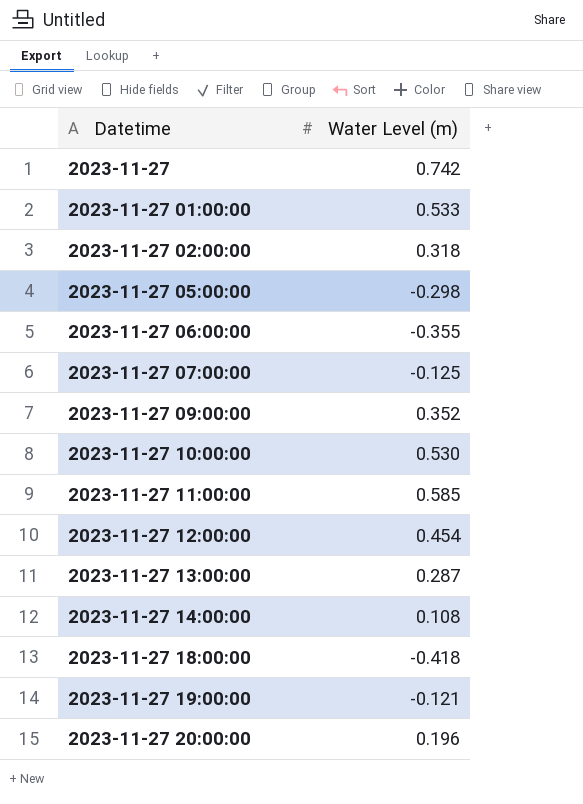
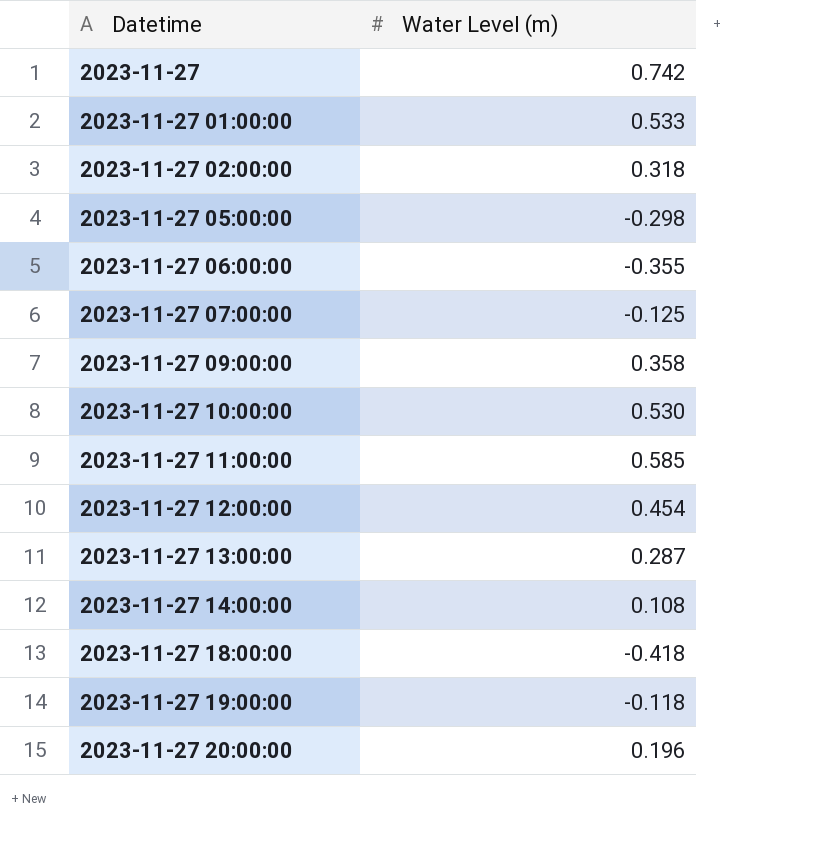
2023-11-27 09:00:00 | Water Level (m): 0.352 -> 0.358
2023-11-27 19:00:00 | Water Level (m): -0.121 -> -0.118

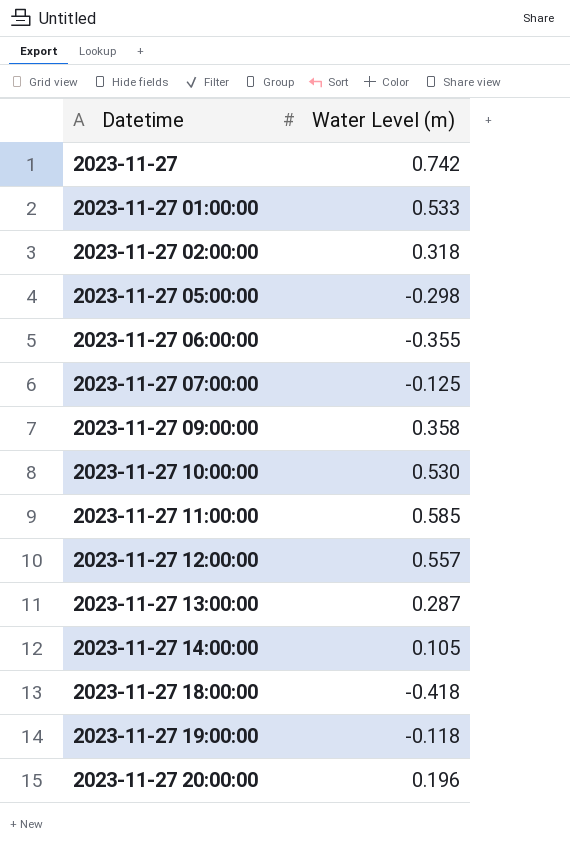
2023-11-27 12:00:00 | Water Level (m): 0.454 -> 0.557
2023-11-27 14:00:00 | Water Level (m): 0.108 -> 0.105

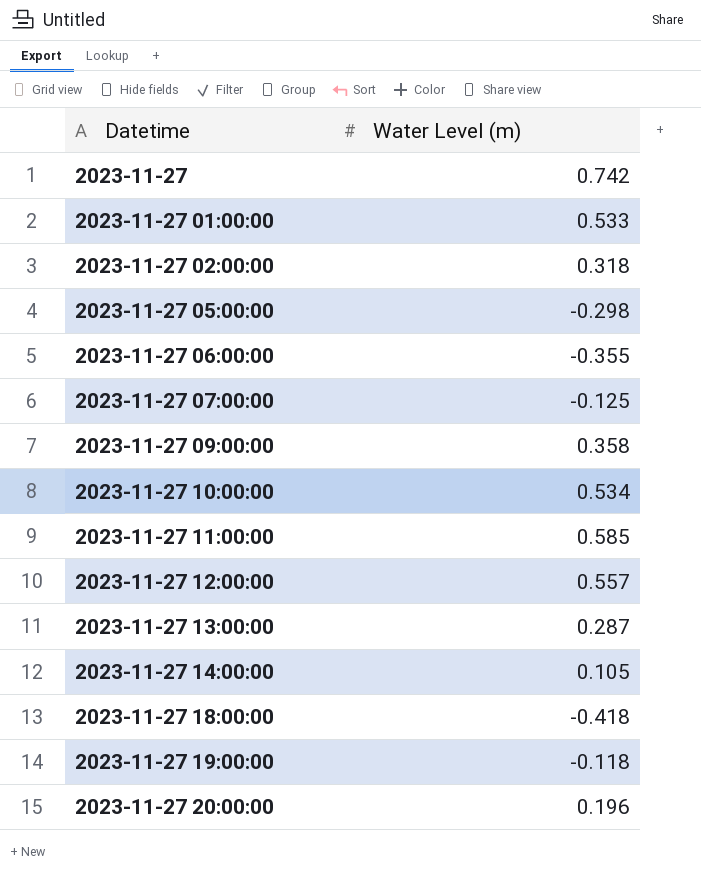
2023-11-27 10:00:00 | Water Level (m): 0.530 -> 0.534

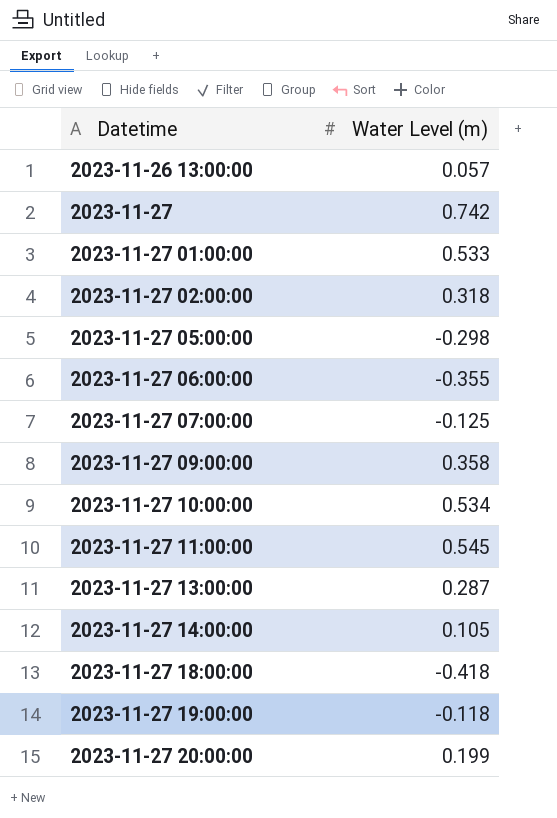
row 2023-11-27 12:00:00: 0.557 -> none
row 2023-11-26 13:00:00: none -> 0.057
2023-11-27 11:00:00 | Water Level (m): 0.585 -> 0.545
2023-11-27 20:00:00 | Water Level (m): 0.196 -> 0.199

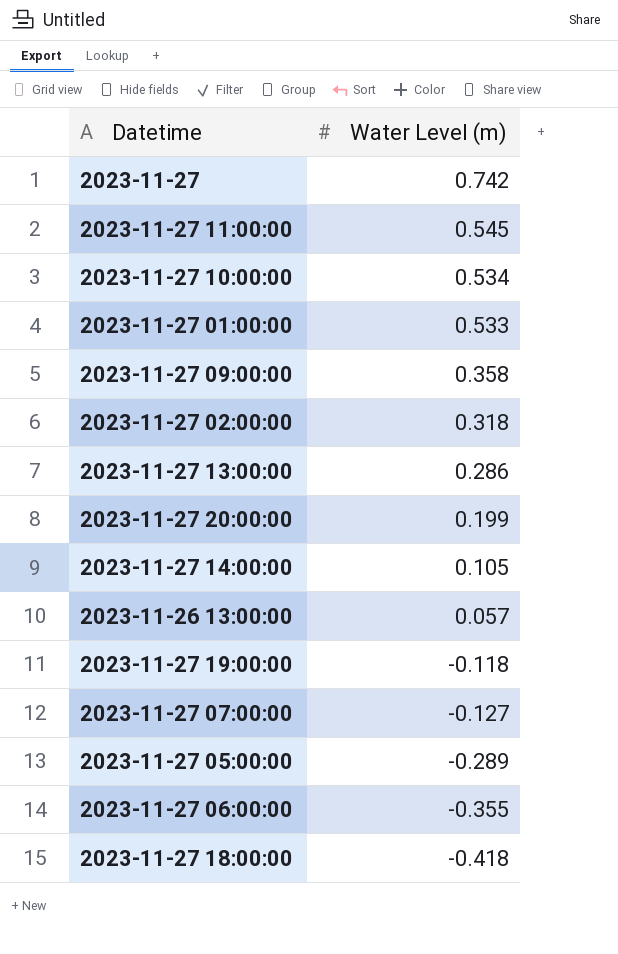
row order: Datetime ascending -> Water Level (m) descending
2023-11-27 13:00:00 | Water Level (m): 0.287 -> 0.286
2023-11-27 07:00:00 | Water Level (m): -0.125 -> -0.127
2023-11-27 05:00:00 | Water Level (m): -0.298 -> -0.289

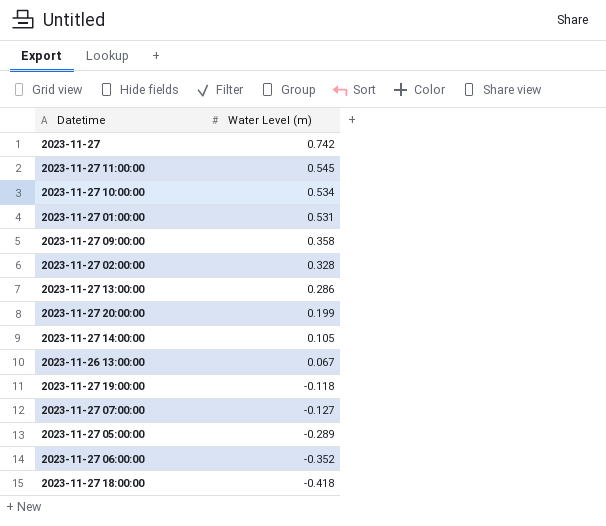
2023-11-27 01:00:00 | Water Level (m): 0.533 -> 0.531
2023-11-27 02:00:00 | Water Level (m): 0.318 -> 0.328
2023-11-26 13:00:00 | Water Level (m): 0.057 -> 0.067
2023-11-27 06:00:00 | Water Level (m): -0.355 -> -0.352

